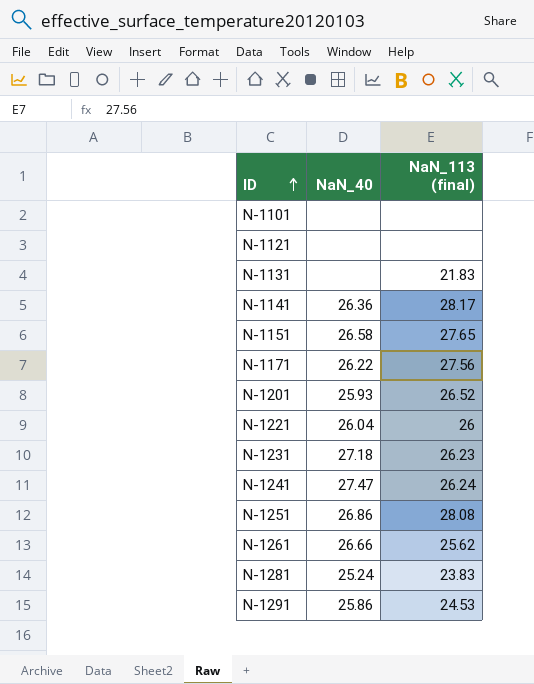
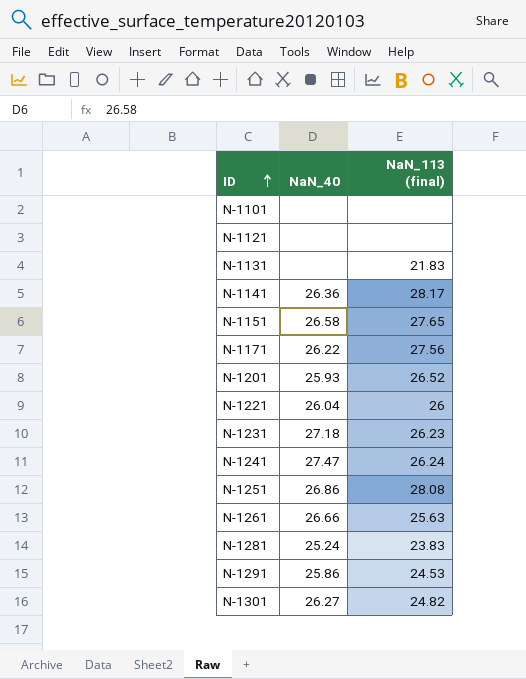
N-1261 | NaN_113 (final): 25.62 -> 25.63
row N-1301: none -> 26.27 | 24.82

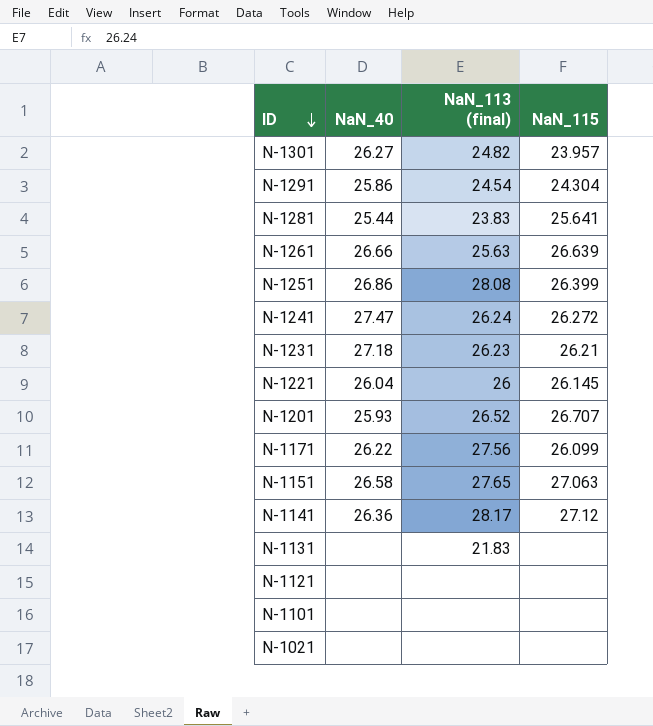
row order: ID ascending -> ID descending
column NaN_115 | position: none -> 4
N-1291 | NaN_113 (final): 24.53 -> 24.54
N-1281 | NaN_40: 25.24 -> 25.44
row N-1021: none -> none | none | none

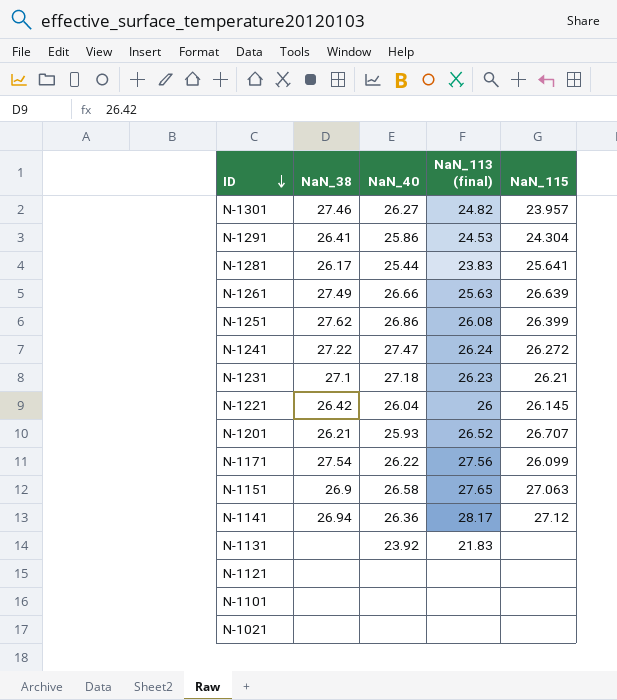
column NaN_38 | position: none -> 2
N-1291 | NaN_113 (final): 24.54 -> 24.53
N-1251 | NaN_113 (final): 28.08 -> 26.08
N-1131 | NaN_40: none -> 23.92

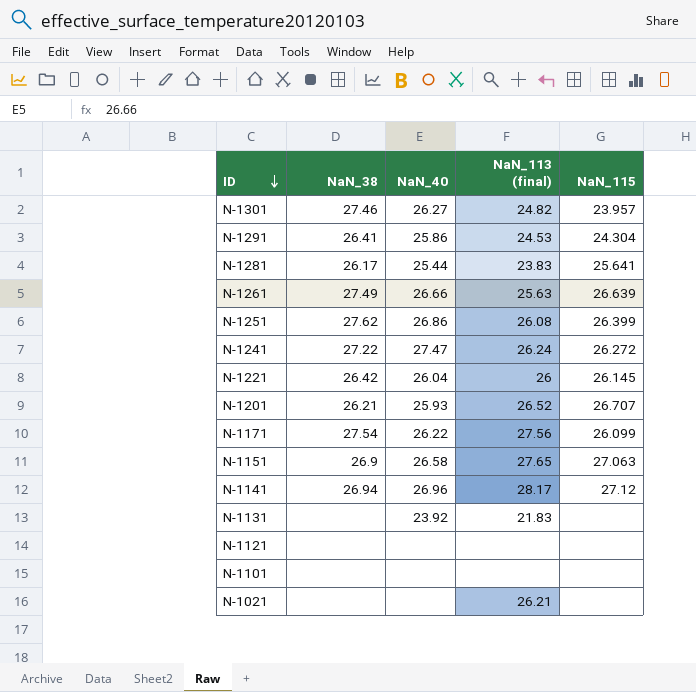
row N-1231: 27.1 | 27.18 | 26.23 | 26.21 -> none
N-1141 | NaN_40: 26.36 -> 26.96
N-1021 | NaN_113 (final): none -> 26.21

